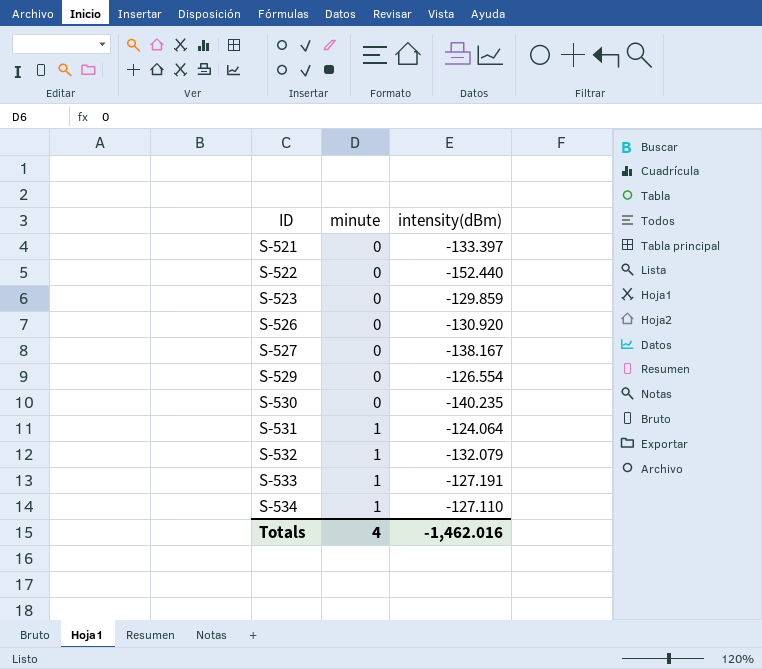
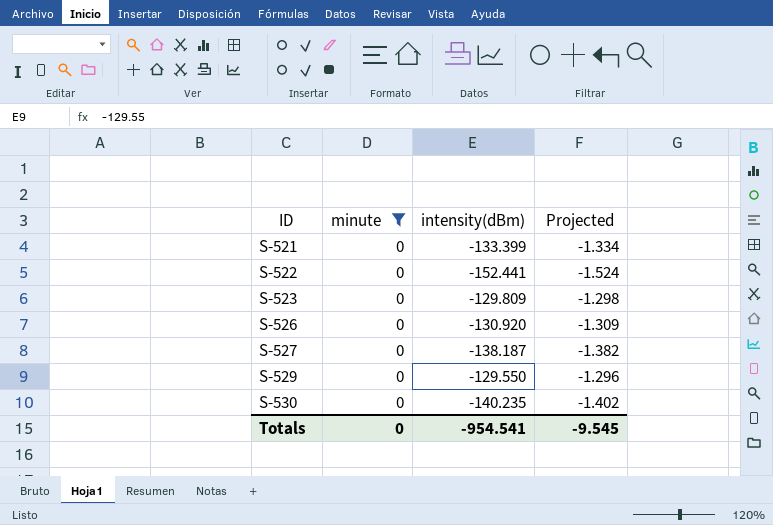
filter: none -> minute = 0
column Projected | formula: none -> [intensity(dBm)] * 0.01
S-521 | intensity(dBm): -133.397 -> -133.399
S-522 | intensity(dBm): -152.440 -> -152.441
S-523 | intensity(dBm): -129.859 -> -129.809
S-527 | intensity(dBm): -138.167 -> -138.187
S-529 | intensity(dBm): -126.554 -> -129.550
Totals | minute: 4 -> 0
Totals | intensity(dBm): -1,462.016 -> -954.541

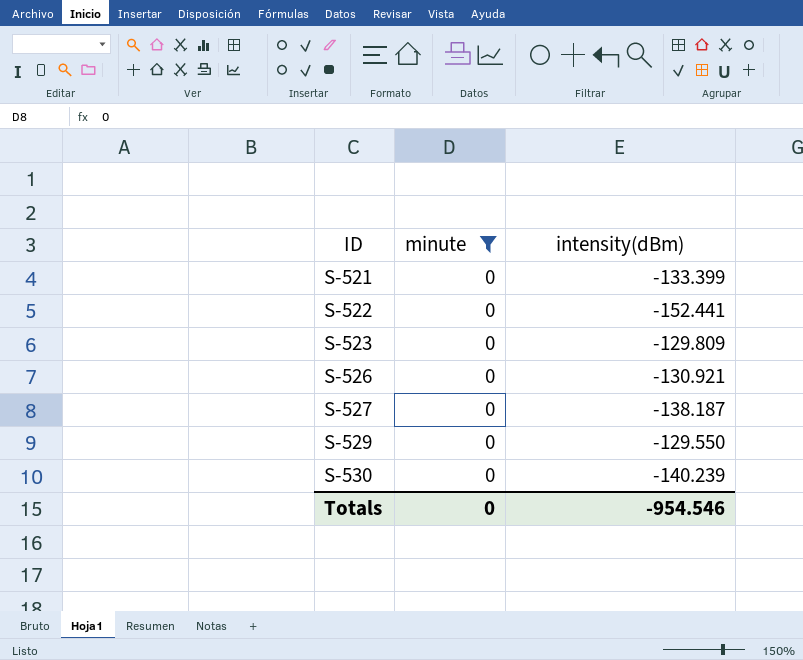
column Projected | formula: [intensity(dBm)] * 0.01 -> none
S-526 | intensity(dBm): -130.920 -> -130.921
S-530 | intensity(dBm): -140.235 -> -140.239
Totals | intensity(dBm): -954.541 -> -954.546

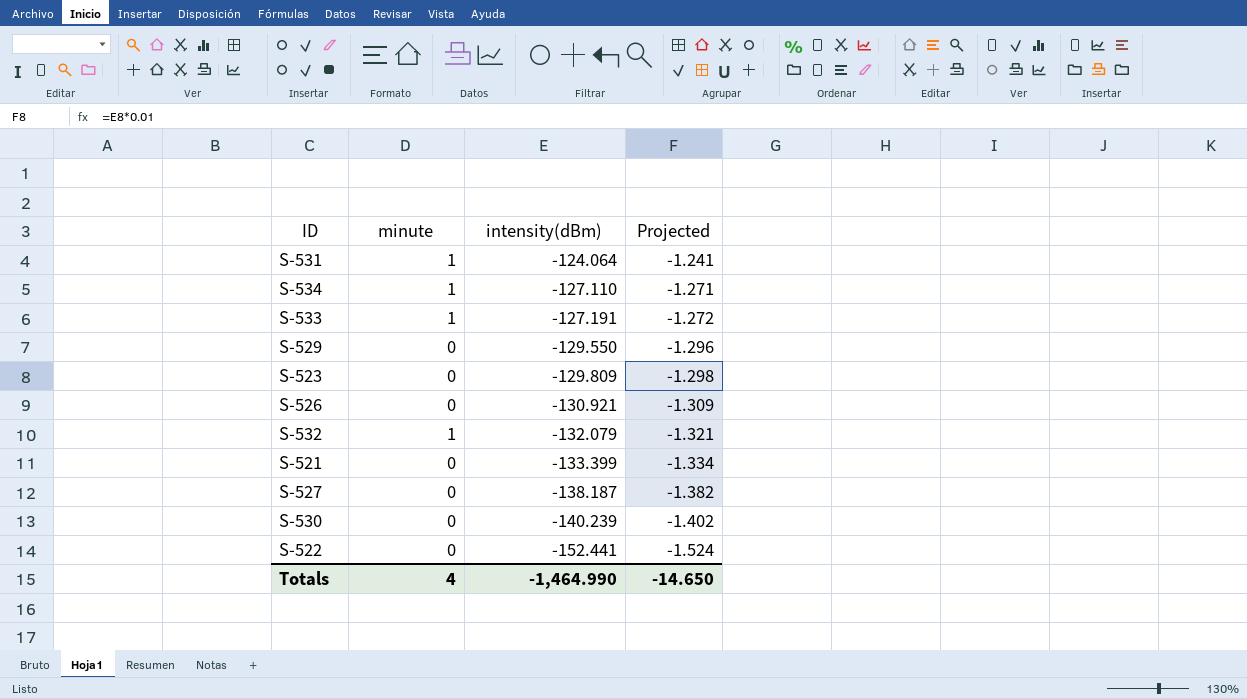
filter: minute = 0 -> none
row order: ID ascending -> intensity(dBm) descending
column Projected | formula: none -> [intensity(dBm)] * 0.01
Totals | minute: 0 -> 4
Totals | intensity(dBm): -954.546 -> -1,464.990

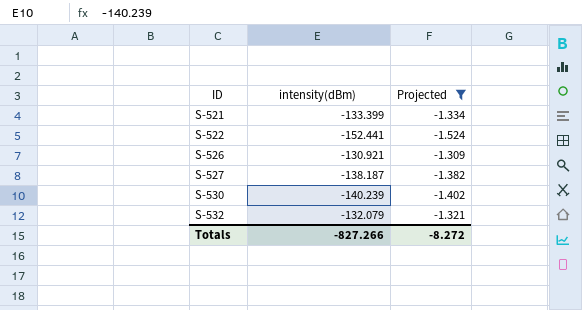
filter: none -> Projected <= -1.309
row order: intensity(dBm) descending -> ID ascending
column minute | position: 2 -> none
Totals | intensity(dBm): -1,464.990 -> -827.266
Totals | Projected: -14.650 -> -8.272

